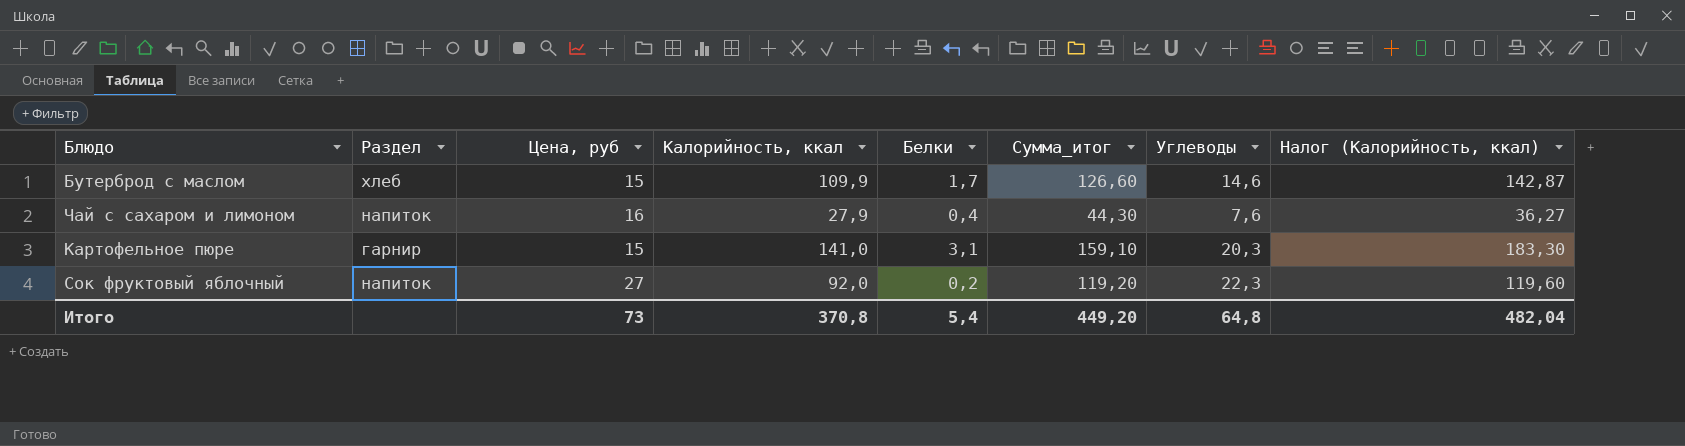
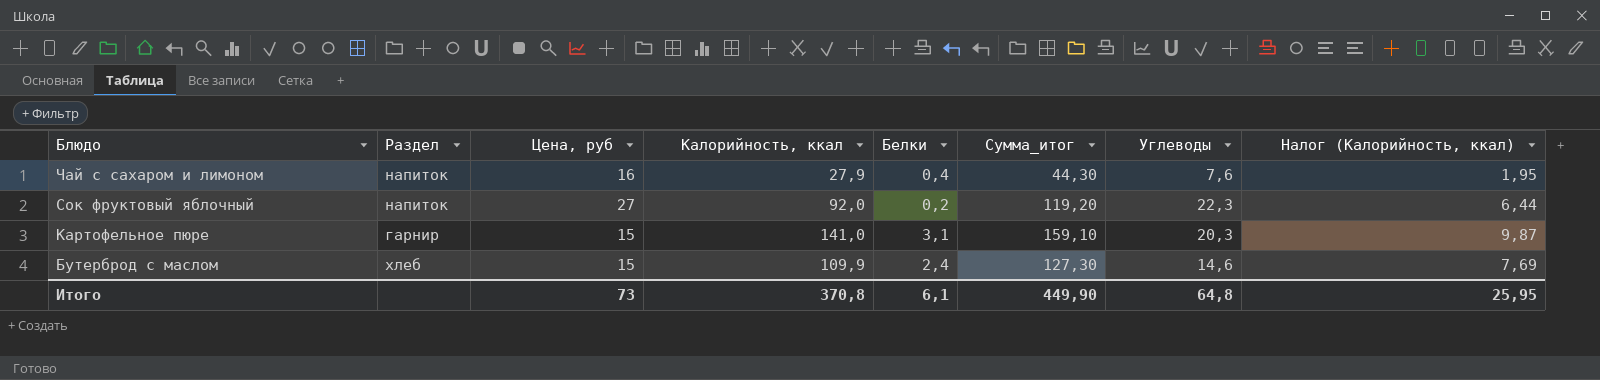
row order: none -> Блюдо descending
column Налог (Калорийность, ккал) | formula: [Калорийность, ккал] * 1,3 -> [Калорийность, ккал] * 0,07
Бутерброд с маслом | Белки: 1,7 -> 2,4
Бутерброд с маслом | Сумма_итог: 126,60 -> 127,30
Итого | Белки: 5,4 -> 6,1
Итого | Сумма_итог: 449,20 -> 449,90
Итого | Налог (Калорийность, ккал): 482,04 -> 25,95

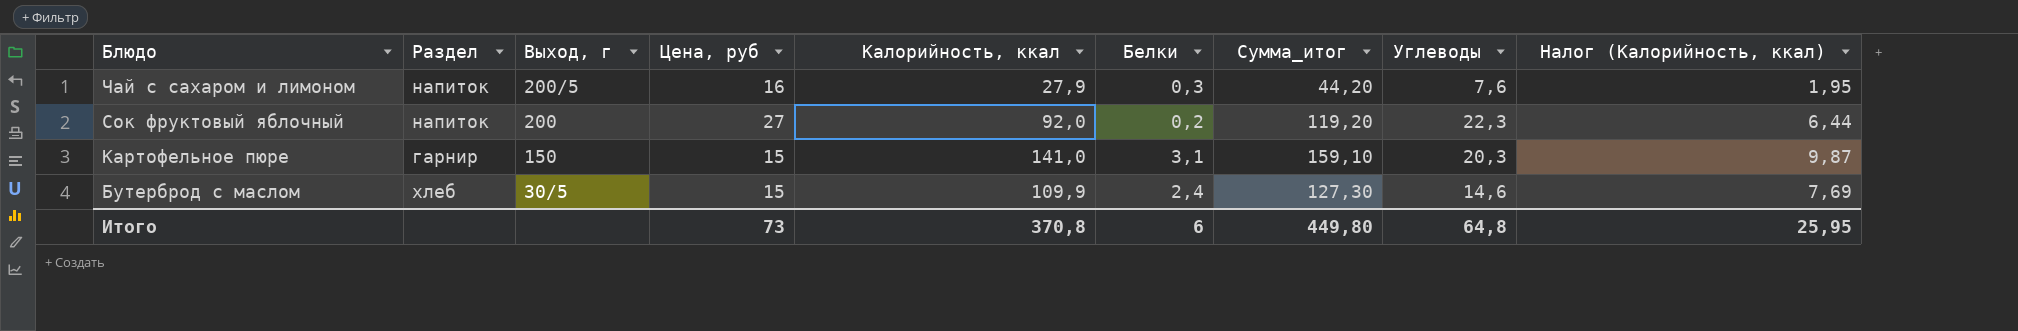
column Выход, г | position: none -> 3
Чай с сахаром и лимоном | Белки: 0,4 -> 0,3
Чай с сахаром и лимоном | Сумма_итог: 44,30 -> 44,20
Итого | Белки: 6,1 -> 6
Итого | Сумма_итог: 449,90 -> 449,80

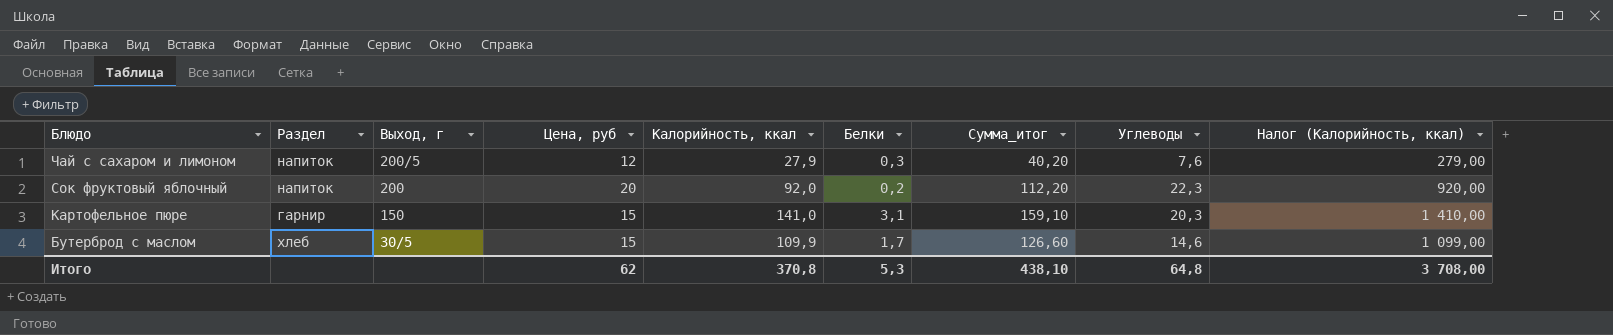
column Налог (Калорийность, ккал) | formula: [Калорийность, ккал] * 0,07 -> [Калорийность, ккал] * 10
Чай с сахаром и лимоном | Цена, руб: 16 -> 12
Чай с сахаром и лимоном | Сумма_итог: 44,20 -> 40,20
Сок фруктовый яблочный | Цена, руб: 27 -> 20
Сок фруктовый яблочный | Сумма_итог: 119,20 -> 112,20
Бутерброд с маслом | Белки: 2,4 -> 1,7
Бутерброд с маслом | Сумма_итог: 127,30 -> 126,60
Итого | Цена, руб: 73 -> 62
Итого | Белки: 6 -> 5,3
Итого | Сумма_итог: 449,80 -> 438,10
Итого | Налог (Калорийность, ккал): 25,95 -> 3 708,00

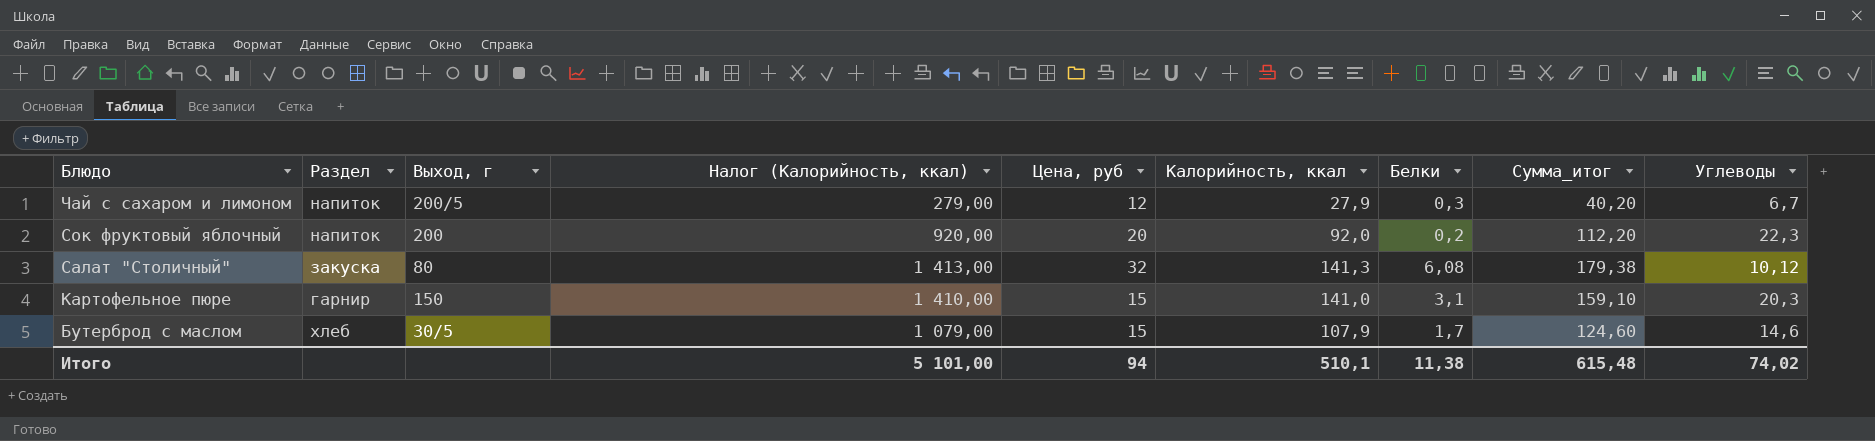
column Налог (Калорийность, ккал) | position: 9 -> 4
Чай с сахаром и лимоном | Углеводы: 7,6 -> 6,7
row Салат "Столичный": none -> закуска | 80 | 1 413,00 | 32 | 141,3 | 6,08 | 179,38 | 10,12
Бутерброд с маслом | Налог (Калорийность, ккал): 1 099,00 -> 1 079,00
Бутерброд с маслом | Калорийность, ккал: 109,9 -> 107,9
Бутерброд с маслом | Сумма_итог: 126,60 -> 124,60
Итого | Налог (Калорийность, ккал): 3 708,00 -> 5 101,00
Итого | Цена, руб: 62 -> 94
Итого | Калорийность, ккал: 370,8 -> 510,1
Итого | Белки: 5,3 -> 11,38
Итого | Сумма_итог: 438,10 -> 615,48
Итого | Углеводы: 64,8 -> 74,02

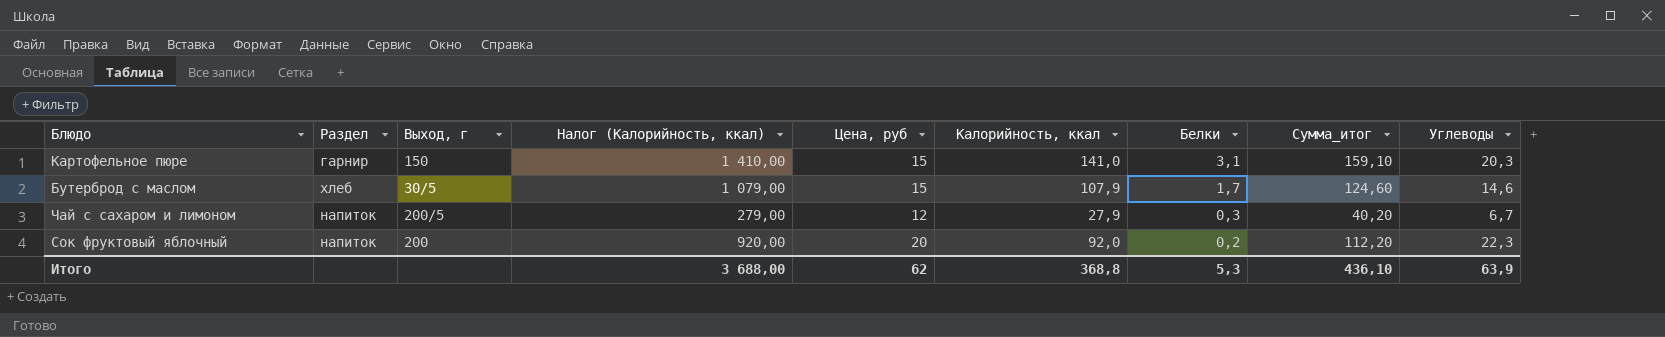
row order: Блюдо descending -> Белки descending
row Салат "Столичный": закуска | 80 | 1 413,00 | 32 | 141,3 | 6,08 | 179,38 | 10,12 -> none
Итого | Налог (Калорийность, ккал): 5 101,00 -> 3 688,00
Итого | Цена, руб: 94 -> 62
Итого | Калорийность, ккал: 510,1 -> 368,8
Итого | Белки: 11,38 -> 5,3
Итого | Сумма_итог: 615,48 -> 436,10
Итого | Углеводы: 74,02 -> 63,9

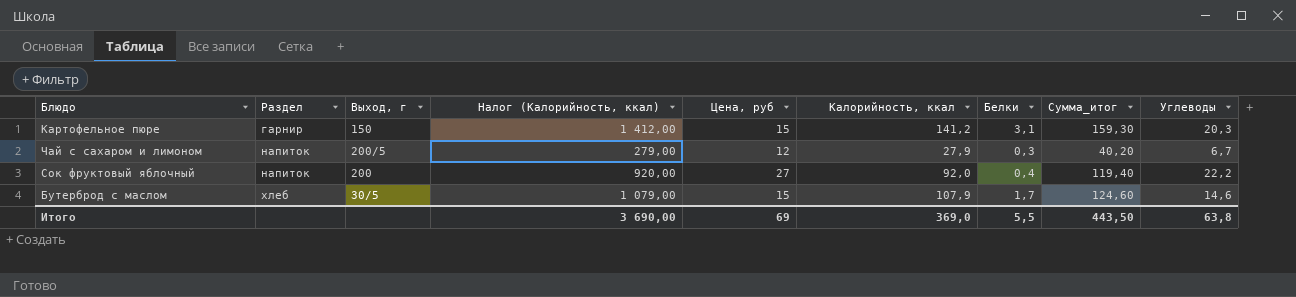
row order: Белки descending -> Раздел ascending
Картофельное пюре | Налог (Калорийность, ккал): 1 410,00 -> 1 412,00
Картофельное пюре | Калорийность, ккал: 141,0 -> 141,2
Картофельное пюре | Сумма_итог: 159,10 -> 159,30
Сок фруктовый яблочный | Цена, руб: 20 -> 27
Сок фруктовый яблочный | Белки: 0,2 -> 0,4
Сок фруктовый яблочный | Сумма_итог: 112,20 -> 119,40
Сок фруктовый яблочный | Углеводы: 22,3 -> 22,2
Итого | Налог (Калорийность, ккал): 3 688,00 -> 3 690,00
Итого | Цена, руб: 62 -> 69
Итого | Калорийность, ккал: 368,8 -> 369,0
Итого | Белки: 5,3 -> 5,5
Итого | Сумма_итог: 436,10 -> 443,50
Итого | Углеводы: 63,9 -> 63,8

